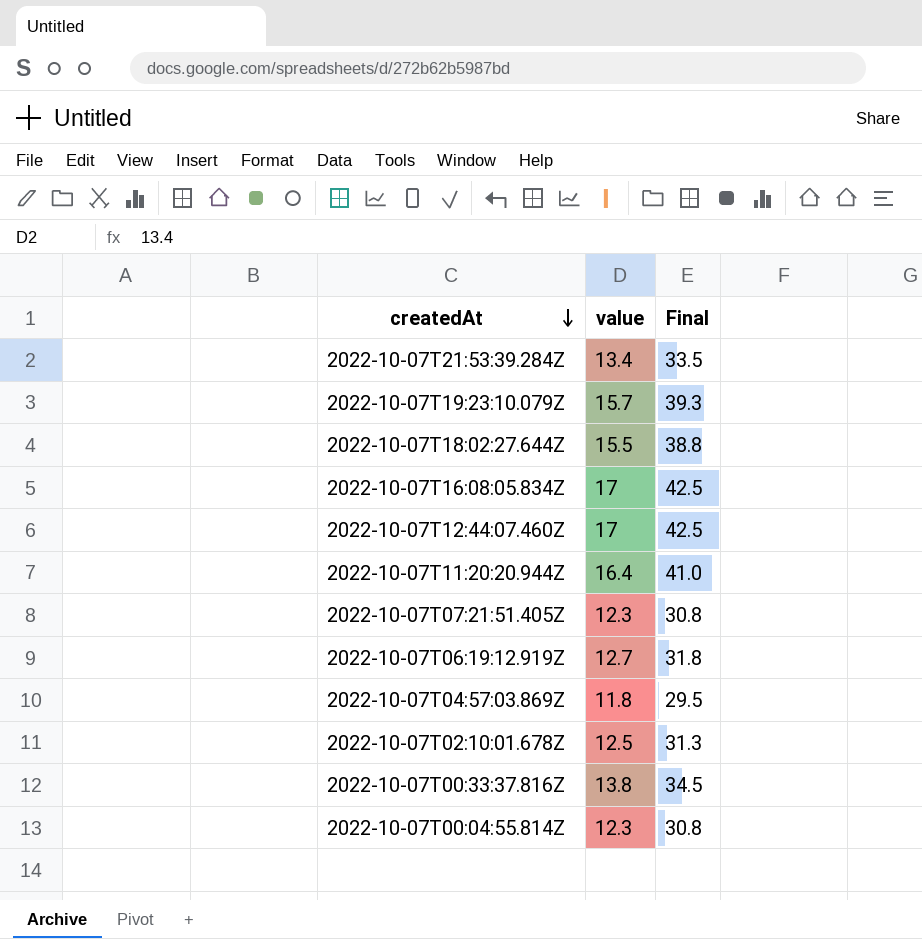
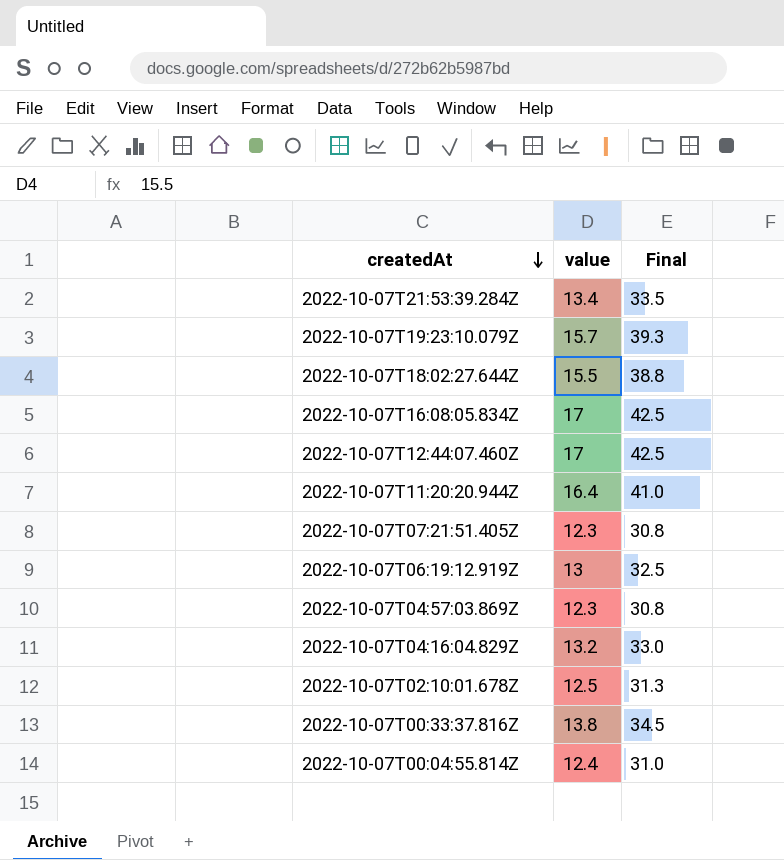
2022-10-07T06:19:12.919Z | value: 12.7 -> 13
2022-10-07T06:19:12.919Z | Final: 31.8 -> 32.5
2022-10-07T04:57:03.869Z | value: 11.8 -> 12.3
2022-10-07T04:57:03.869Z | Final: 29.5 -> 30.8
row 2022-10-07T04:16:04.829Z: none -> 13.2 | 33.0
2022-10-07T00:04:55.814Z | value: 12.3 -> 12.4
2022-10-07T00:04:55.814Z | Final: 30.8 -> 31.0

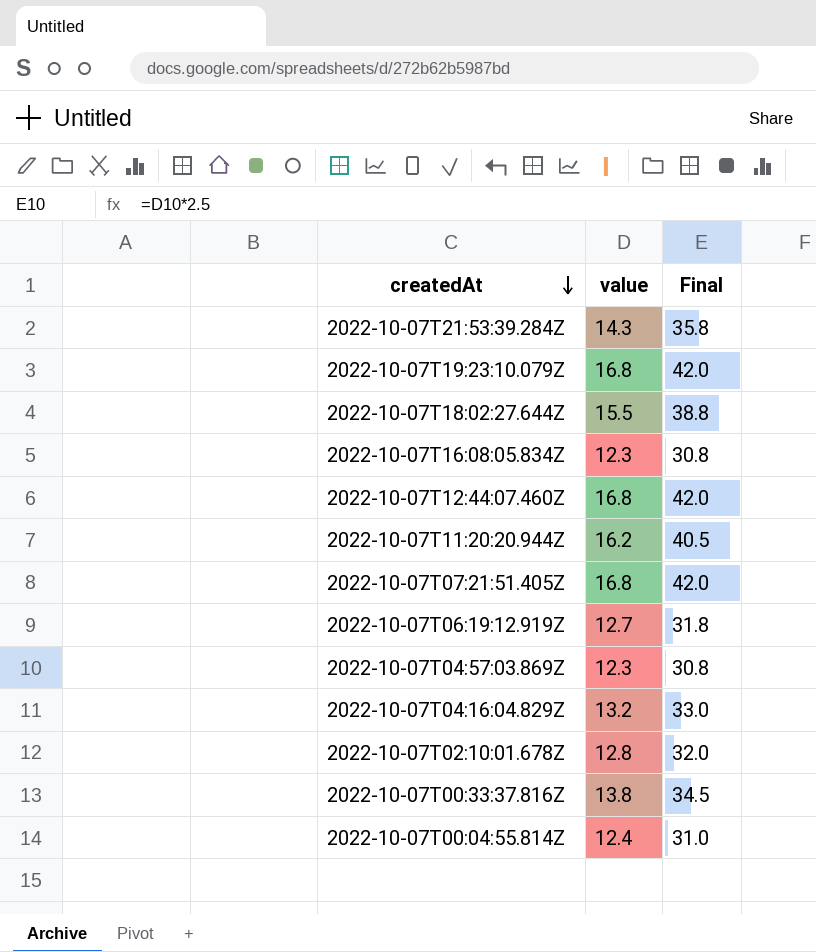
2022-10-07T21:53:39.284Z | value: 13.4 -> 14.3
2022-10-07T21:53:39.284Z | Final: 33.5 -> 35.8
2022-10-07T19:23:10.079Z | value: 15.7 -> 16.8
2022-10-07T19:23:10.079Z | Final: 39.3 -> 42.0
2022-10-07T16:08:05.834Z | value: 17 -> 12.3
2022-10-07T16:08:05.834Z | Final: 42.5 -> 30.8
2022-10-07T12:44:07.460Z | value: 17 -> 16.8
2022-10-07T12:44:07.460Z | Final: 42.5 -> 42.0
2022-10-07T11:20:20.944Z | value: 16.4 -> 16.2
2022-10-07T11:20:20.944Z | Final: 41.0 -> 40.5
2022-10-07T07:21:51.405Z | value: 12.3 -> 16.8
2022-10-07T07:21:51.405Z | Final: 30.8 -> 42.0
2022-10-07T06:19:12.919Z | value: 13 -> 12.7
2022-10-07T06:19:12.919Z | Final: 32.5 -> 31.8
2022-10-07T02:10:01.678Z | value: 12.5 -> 12.8
2022-10-07T02:10:01.678Z | Final: 31.3 -> 32.0

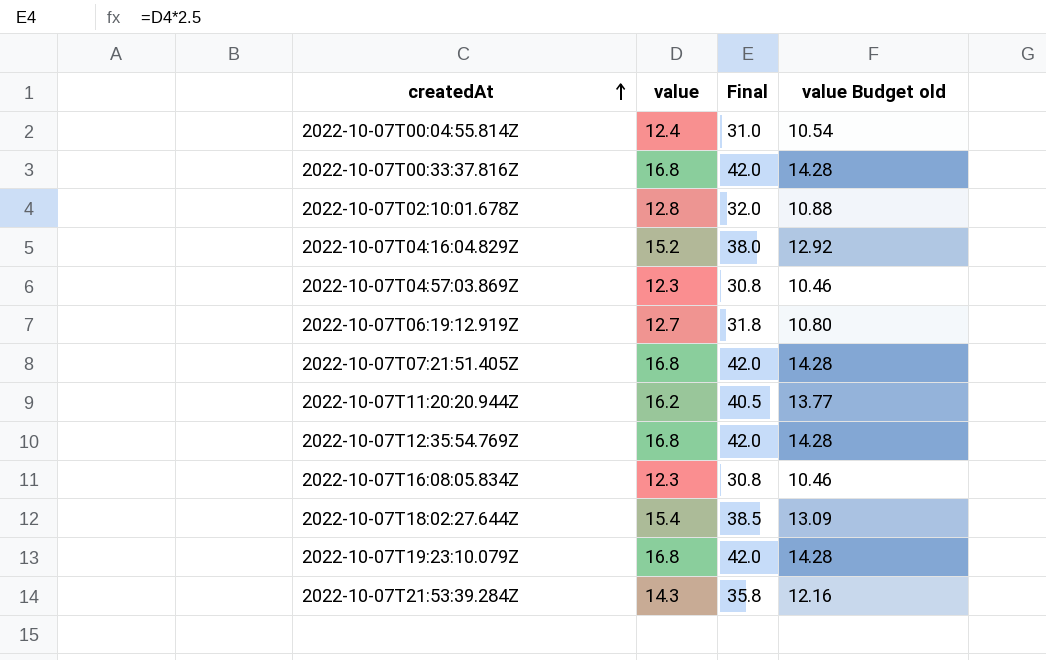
row order: createdAt descending -> createdAt ascending
column value Budget old | formula: none -> [value] * 0.85
row 2022-10-07T12:44:07.460Z: 16.8 | 42.0 -> none
2022-10-07T00:33:37.816Z | value: 13.8 -> 16.8
2022-10-07T00:33:37.816Z | Final: 34.5 -> 42.0
2022-10-07T04:16:04.829Z | value: 13.2 -> 15.2
2022-10-07T04:16:04.829Z | Final: 33.0 -> 38.0
row 2022-10-07T12:35:54.769Z: none -> 16.8 | 42.0 | 14.28
2022-10-07T18:02:27.644Z | value: 15.5 -> 15.4
2022-10-07T18:02:27.644Z | Final: 38.8 -> 38.5

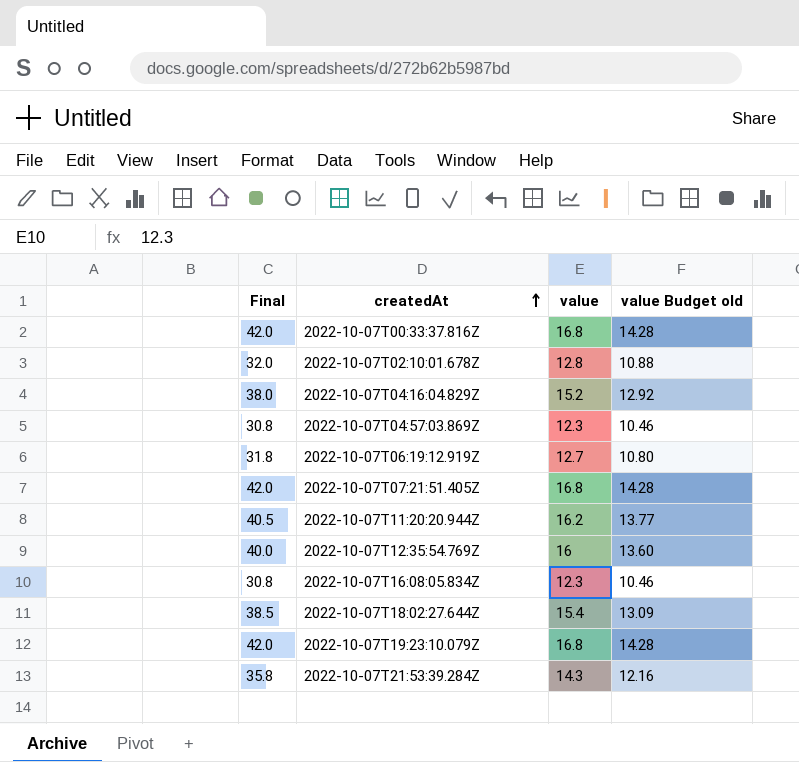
column Final | position: 3 -> 1
row 2022-10-07T00:04:55.814Z: 12.4 | 31.0 | 10.54 -> none
2022-10-07T12:35:54.769Z | Final: 42.0 -> 40.0
2022-10-07T12:35:54.769Z | value: 16.8 -> 16
2022-10-07T12:35:54.769Z | value Budget old: 14.28 -> 13.60

